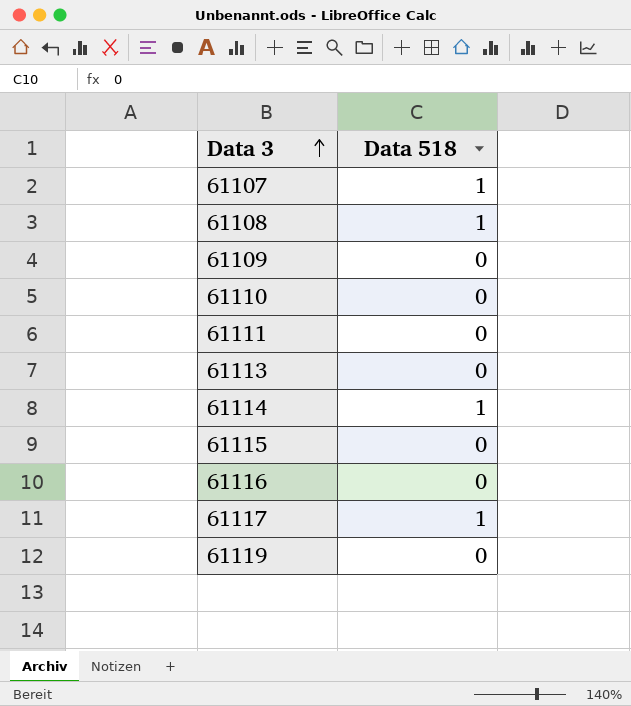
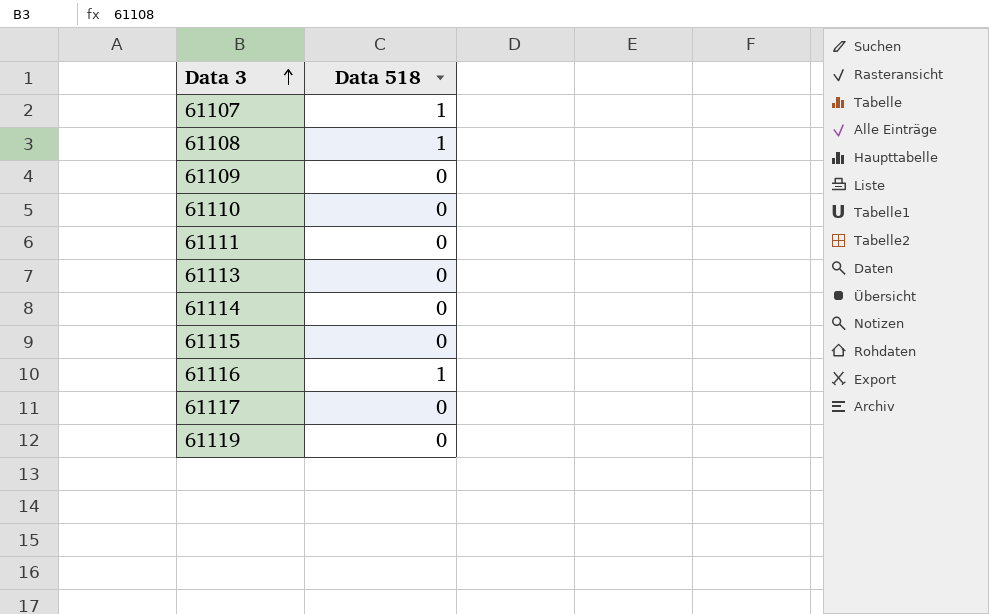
61114 | Data 518: 1 -> 0
61116 | Data 518: 0 -> 1
61117 | Data 518: 1 -> 0

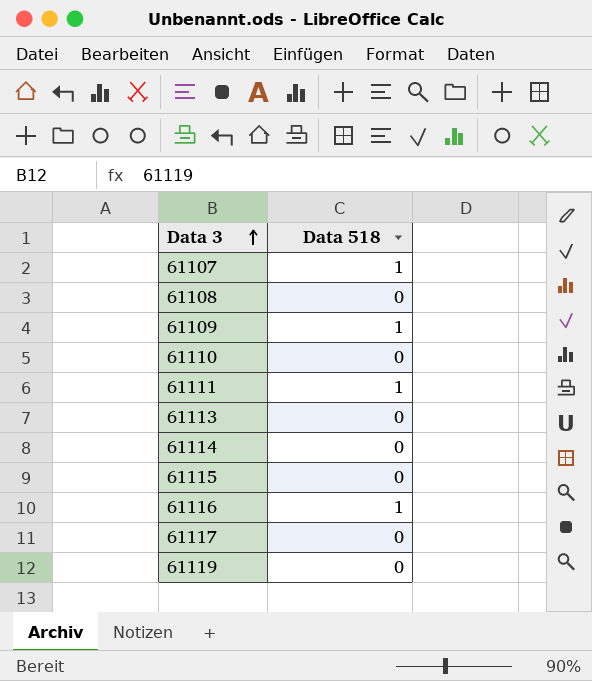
61108 | Data 518: 1 -> 0
61109 | Data 518: 0 -> 1
61111 | Data 518: 0 -> 1

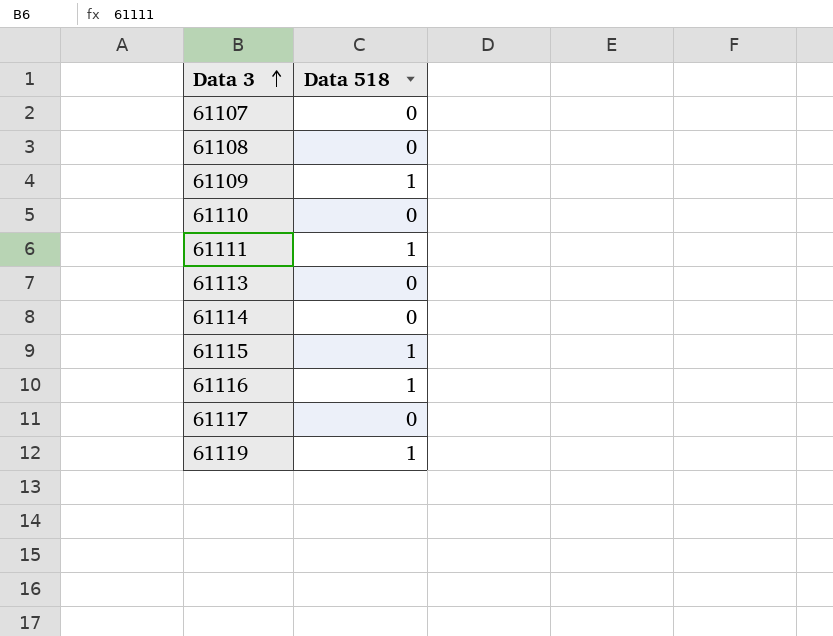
61107 | Data 518: 1 -> 0
61115 | Data 518: 0 -> 1
61119 | Data 518: 0 -> 1

